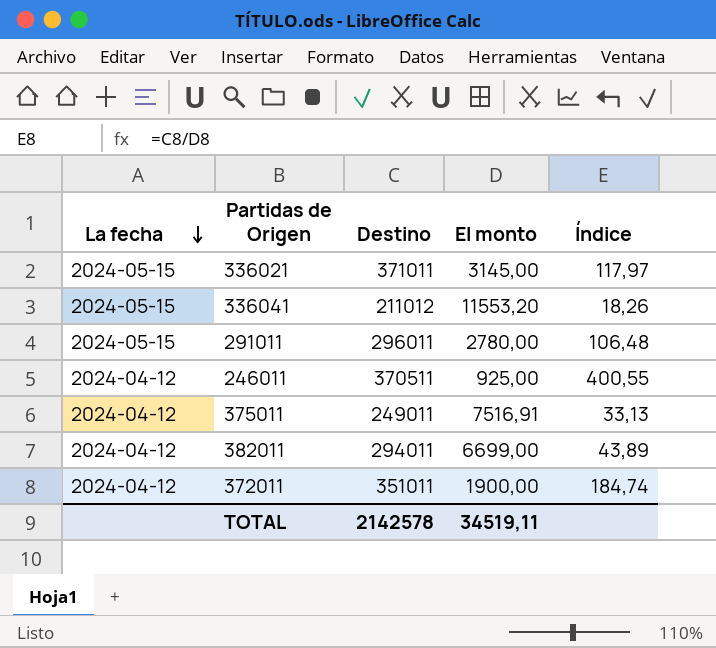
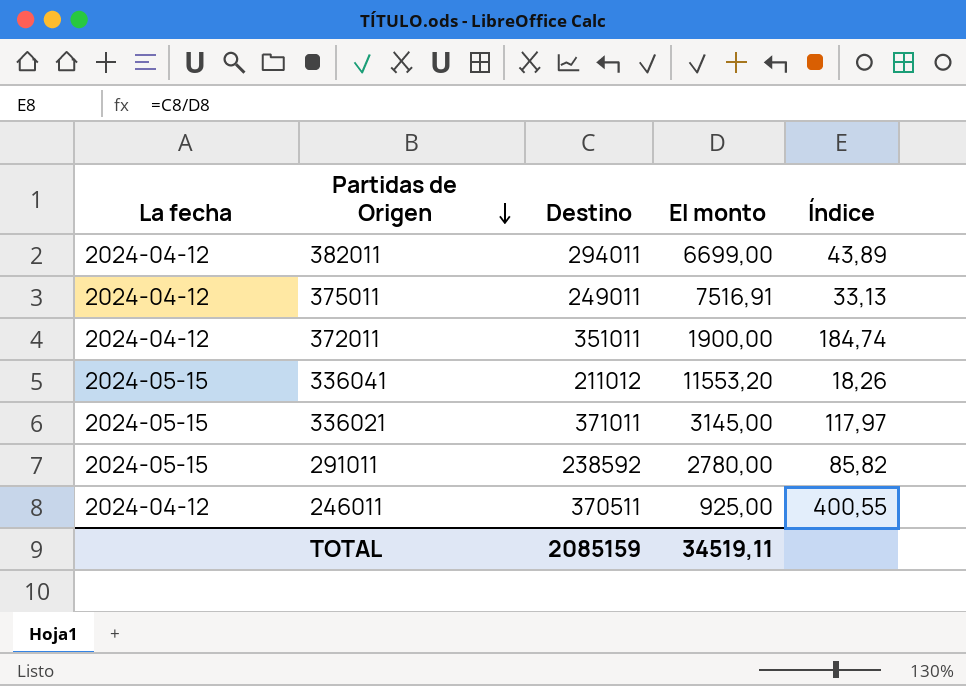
row order: La fecha descending -> Partidas de Origen descending
291011 | Destino: 296011 -> 238592
291011 | Índice: 106,48 -> 85,82
TOTAL | Destino: 2142578 -> 2085159

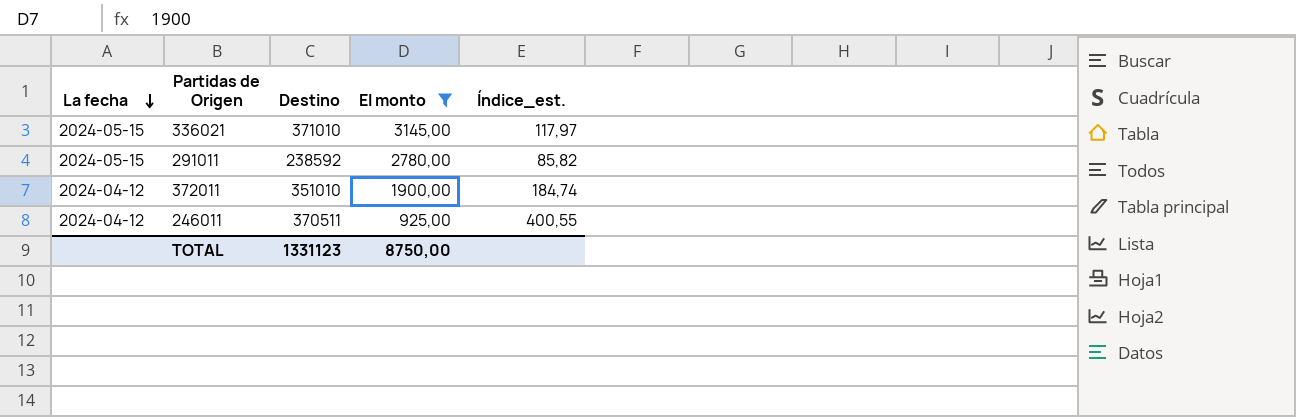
filter: none -> El monto <= 3145,00
row order: Partidas de Origen descending -> La fecha descending
column name: Índice -> Índice_est.
336021 | Destino: 371011 -> 371010
372011 | Destino: 351011 -> 351010
TOTAL | Destino: 2085159 -> 1331123
TOTAL | El monto: 34519,11 -> 8750,00

